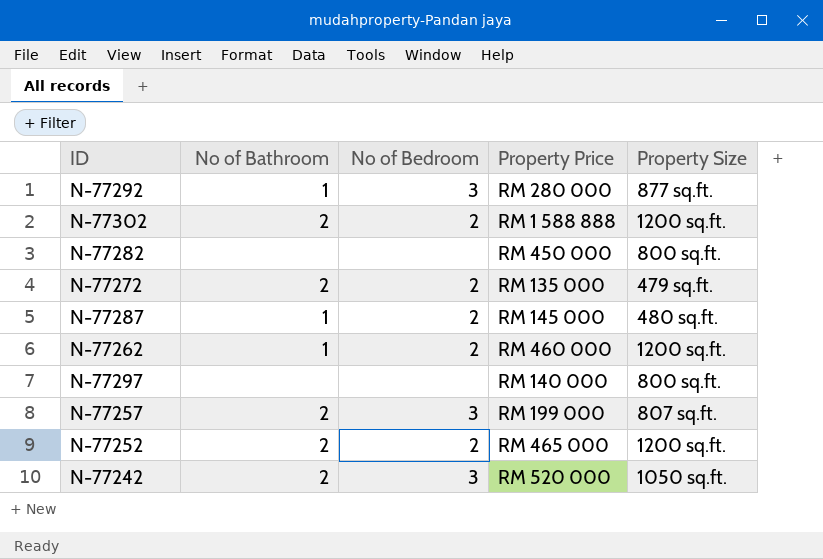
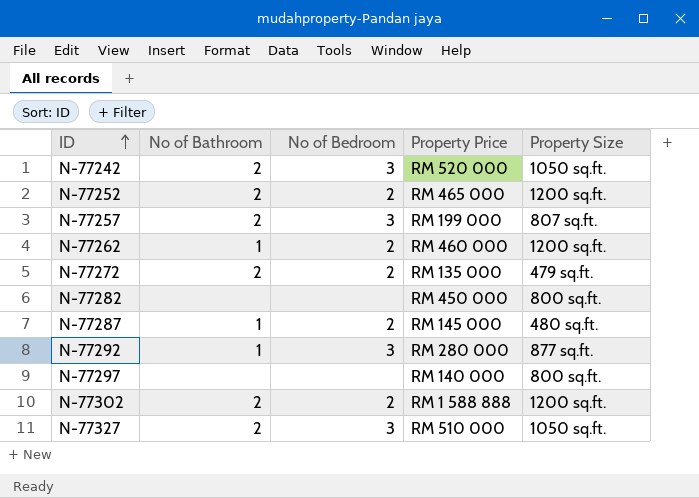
row order: none -> ID ascending
row N-77327: none -> 2 | 3 | RM 510 000 | 1050 sq.ft.

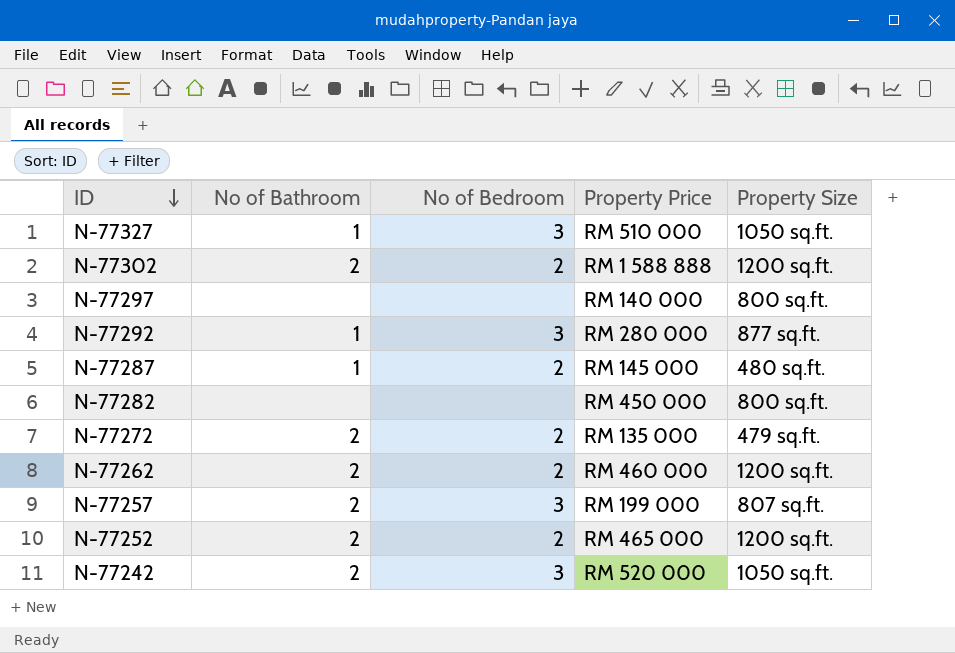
row order: ID ascending -> ID descending
N-77327 | No of Bathroom: 2 -> 1
N-77262 | No of Bathroom: 1 -> 2

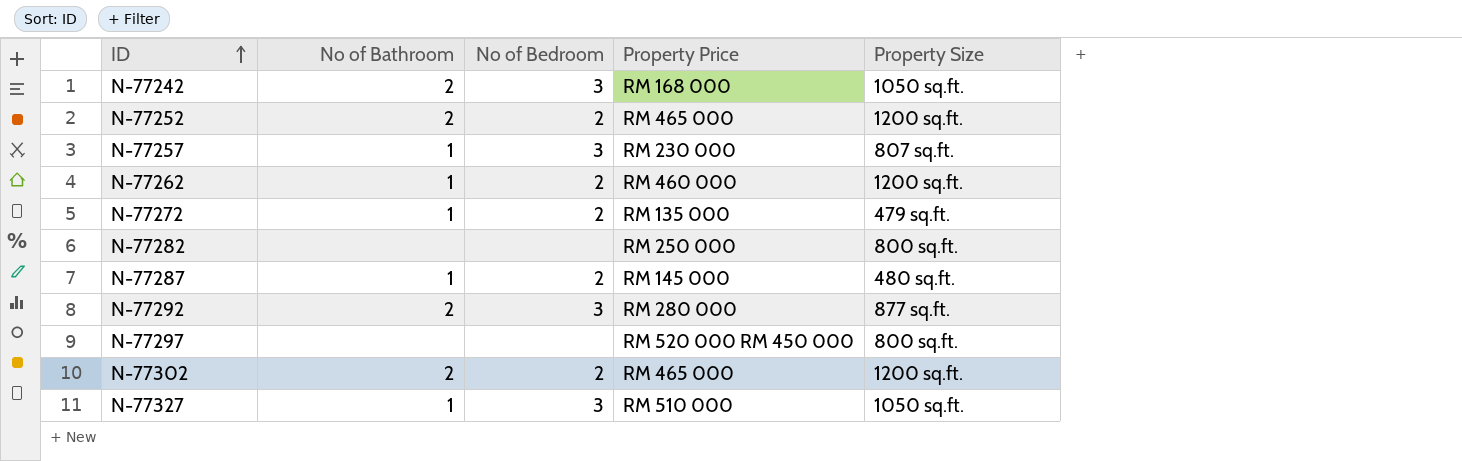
row order: ID descending -> ID ascending
N-77242 | Property Price: RM 520 000 -> RM 168 000
N-77257 | No of Bathroom: 2 -> 1
N-77257 | Property Price: RM 199 000 -> RM 230 000
N-77262 | No of Bathroom: 2 -> 1
N-77272 | No of Bathroom: 2 -> 1
N-77282 | Property Price: RM 450 000 -> RM 250 000
N-77292 | No of Bathroom: 1 -> 2
N-77297 | Property Price: RM 140 000 -> RM 520 000 RM 450 000
N-77302 | Property Price: RM 1 588 888 -> RM 465 000

